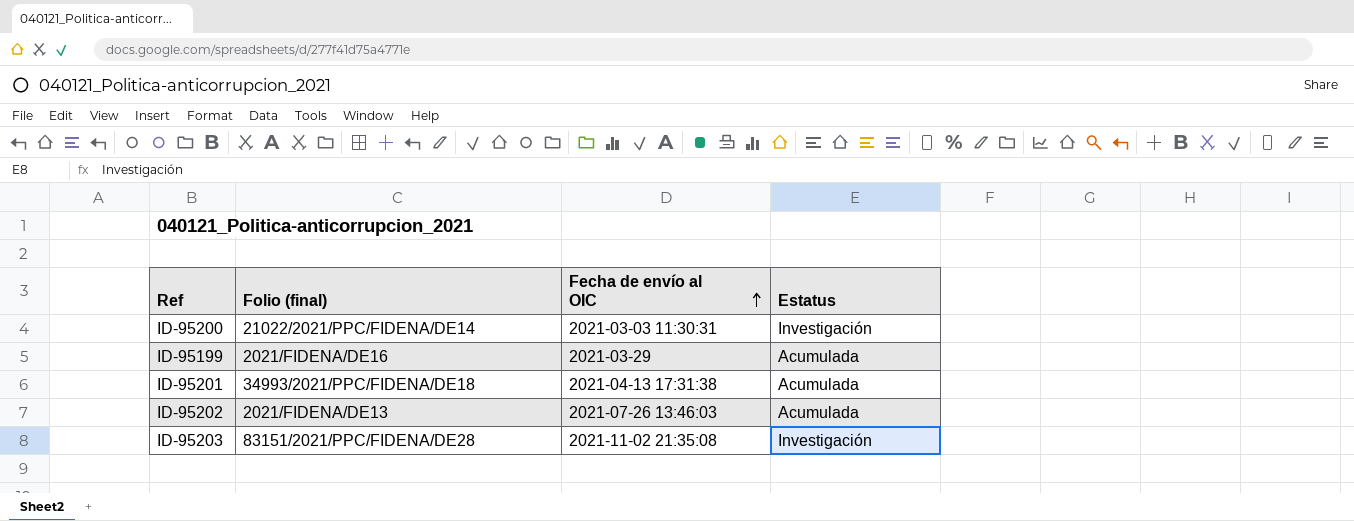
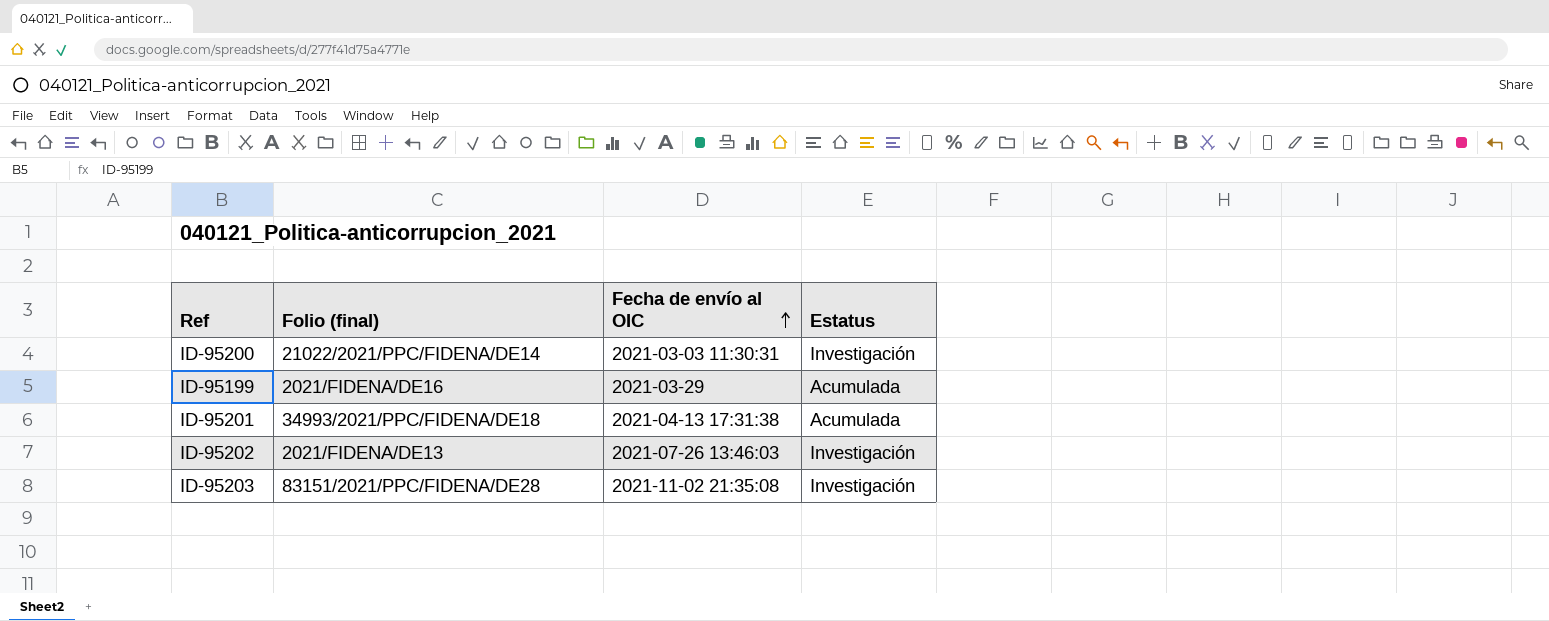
ID-95202 | Estatus: Acumulada -> Investigación

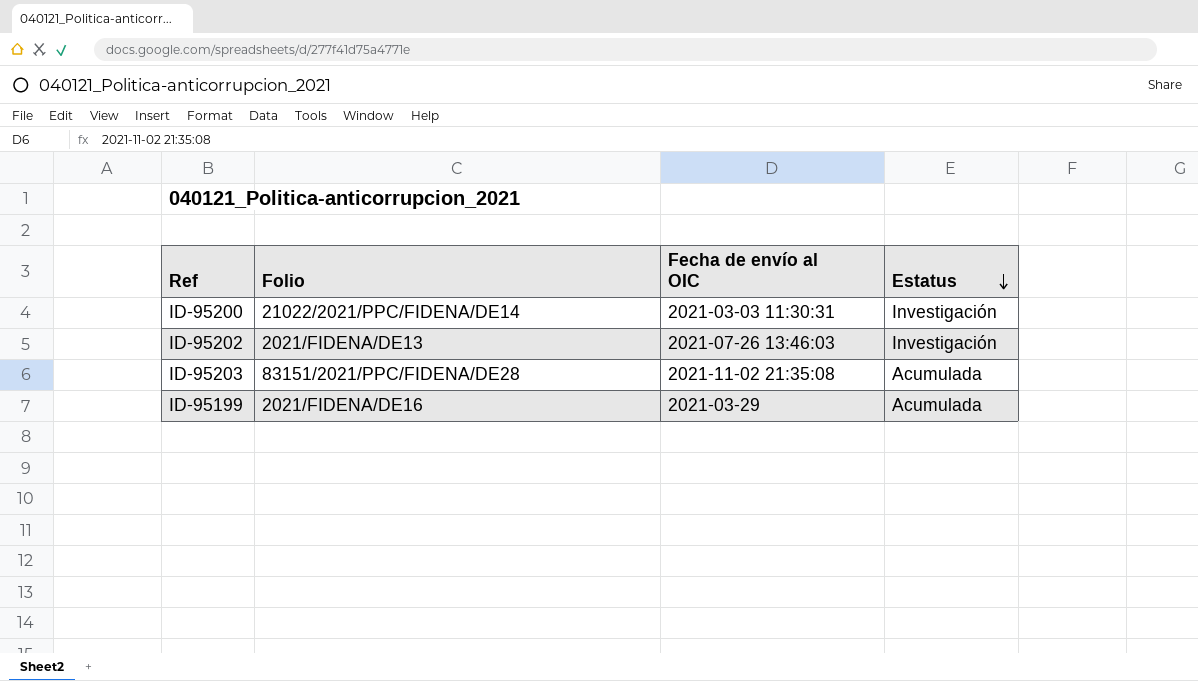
row order: Fecha de envío al OIC ascending -> Estatus descending
column name: Folio (final) -> Folio
row ID-95201: 34993/2021/PPC/FIDENA/DE18 | 2021-04-13 17:31:38 | Acumulada -> none
ID-95203 | Estatus: Investigación -> Acumulada

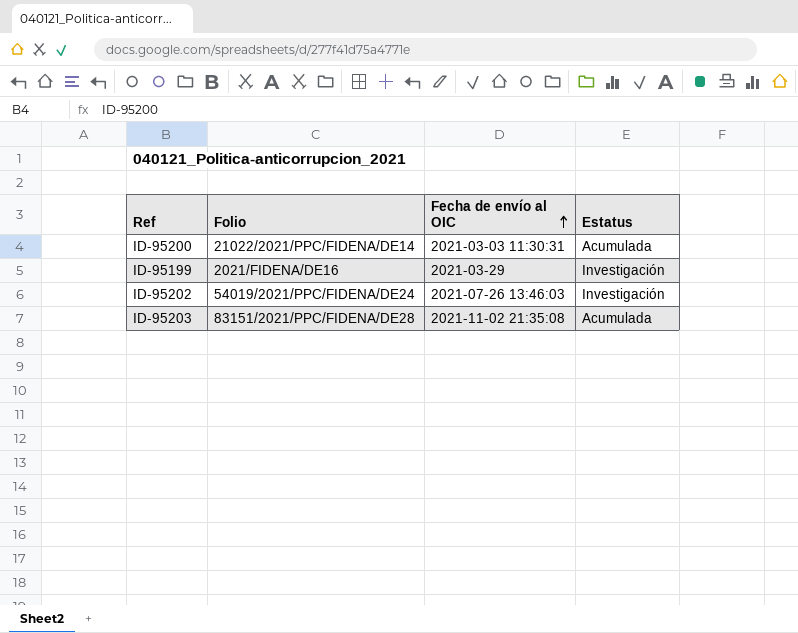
row order: Estatus descending -> Fecha de envío al OIC ascending
ID-95200 | Estatus: Investigación -> Acumulada
ID-95199 | Estatus: Acumulada -> Investigación
ID-95202 | Folio: 2021/FIDENA/DE13 -> 54019/2021/PPC/FIDENA/DE24

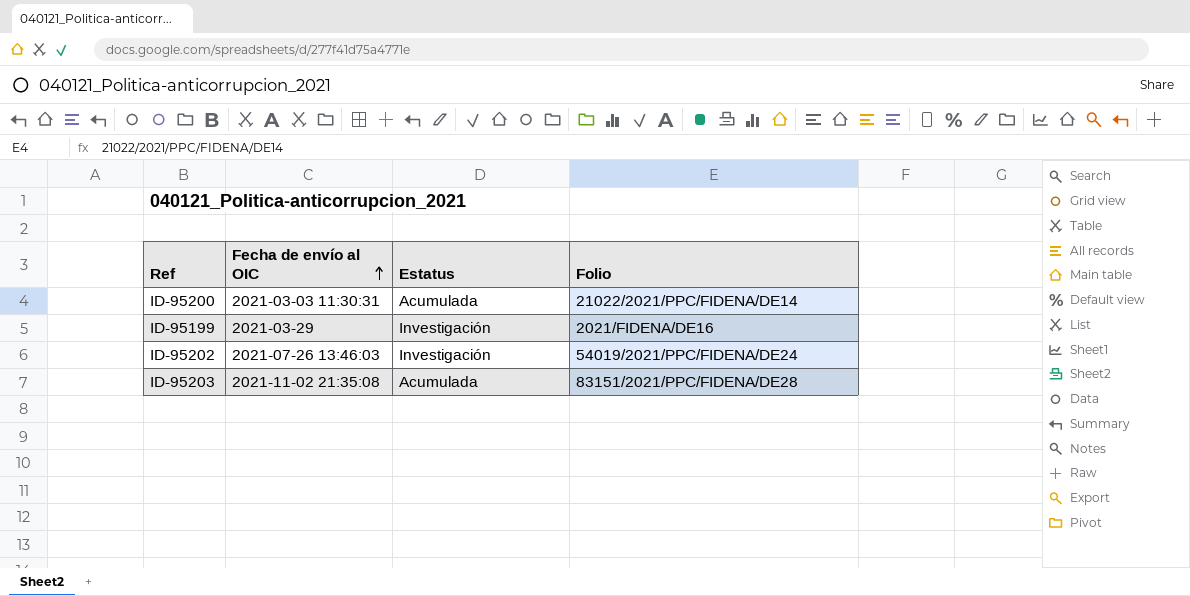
column Folio | position: 2 -> 4

